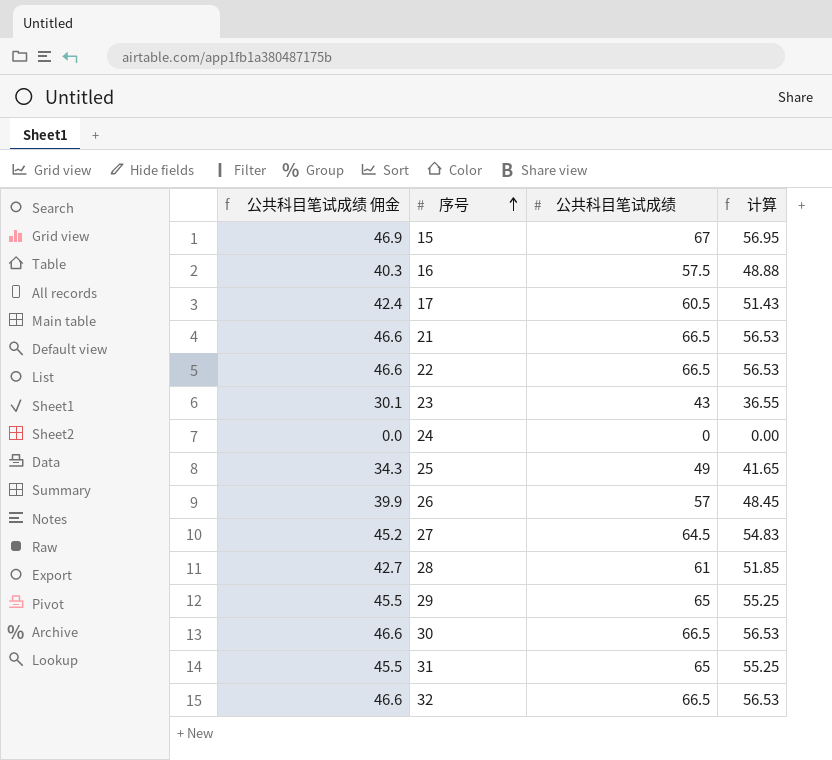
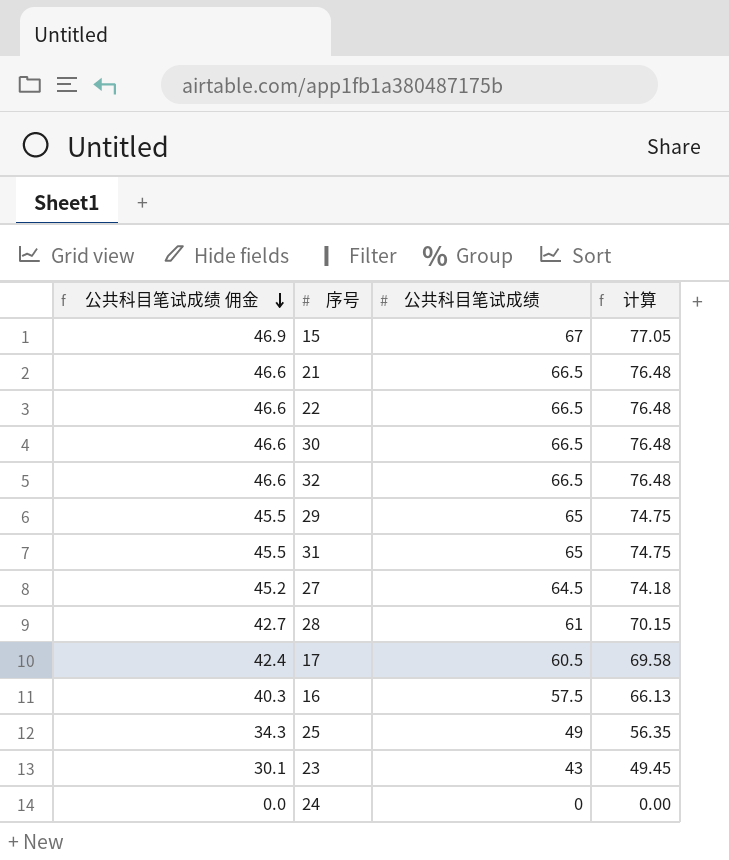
row order: 序号 ascending -> 公共科目笔试成绩 佣金 descending
column 计算 | formula: [公共科目笔试成绩] * 0.85 -> [公共科目笔试成绩] * 1.15
row 26: 39.9 | 57 | 48.45 -> none

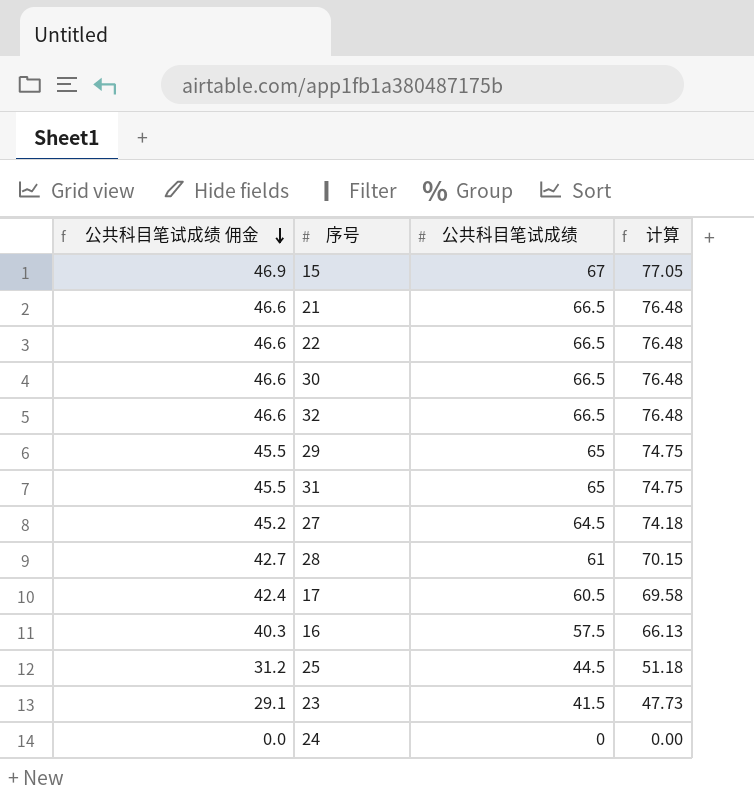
25 | 公共科目笔试成绩 佣金: 34.3 -> 31.2
25 | 公共科目笔试成绩: 49 -> 44.5
25 | 计算: 56.35 -> 51.18
23 | 公共科目笔试成绩 佣金: 30.1 -> 29.1
23 | 公共科目笔试成绩: 43 -> 41.5
23 | 计算: 49.45 -> 47.73

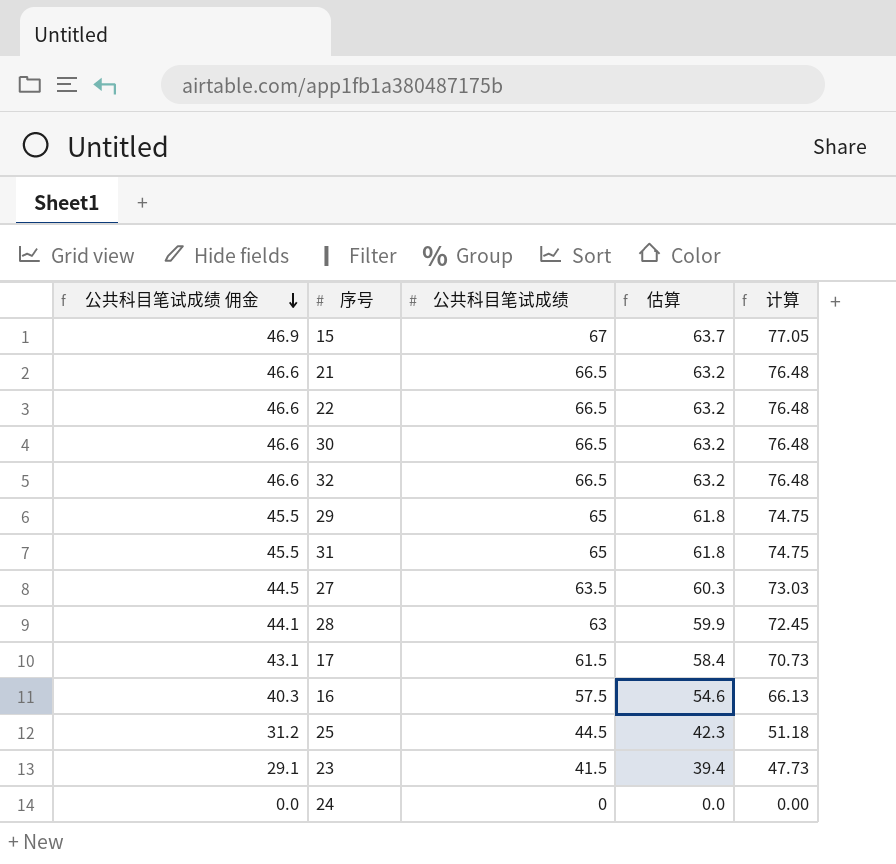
column 估算 | formula: none -> [公共科目笔试成绩] * 0.95
27 | 公共科目笔试成绩 佣金: 45.2 -> 44.5
27 | 公共科目笔试成绩: 64.5 -> 63.5
27 | 计算: 74.18 -> 73.03
28 | 公共科目笔试成绩 佣金: 42.7 -> 44.1
28 | 公共科目笔试成绩: 61 -> 63
28 | 计算: 70.15 -> 72.45
17 | 公共科目笔试成绩 佣金: 42.4 -> 43.1
17 | 公共科目笔试成绩: 60.5 -> 61.5
17 | 计算: 69.58 -> 70.73

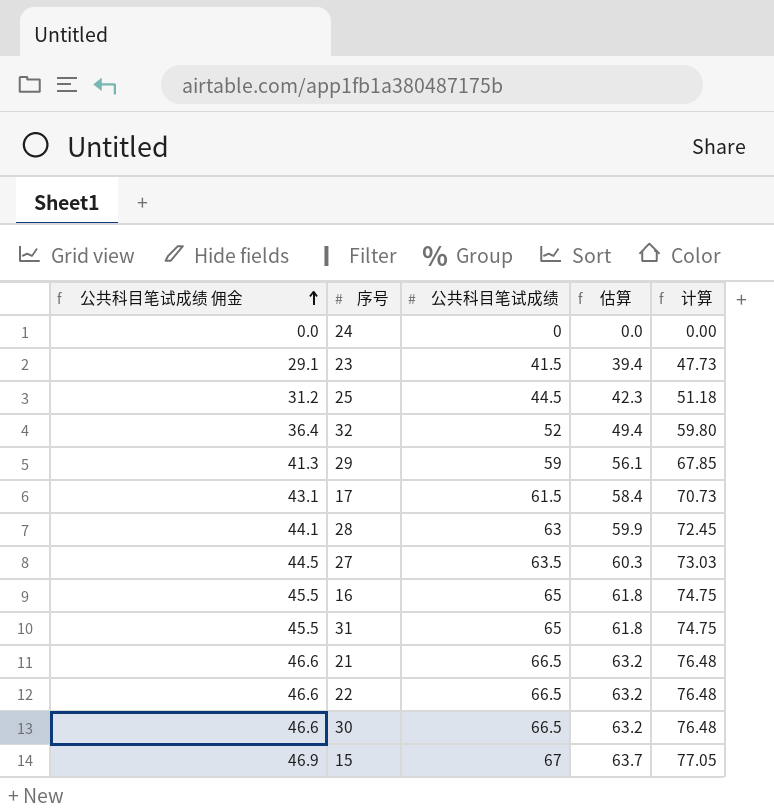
row order: 公共科目笔试成绩 佣金 descending -> 公共科目笔试成绩 佣金 ascending
32 | 公共科目笔试成绩 佣金: 46.6 -> 36.4
32 | 公共科目笔试成绩: 66.5 -> 52
32 | 估算: 63.2 -> 49.4
32 | 计算: 76.48 -> 59.80
29 | 公共科目笔试成绩 佣金: 45.5 -> 41.3
29 | 公共科目笔试成绩: 65 -> 59
29 | 估算: 61.8 -> 56.1
29 | 计算: 74.75 -> 67.85
16 | 公共科目笔试成绩 佣金: 40.3 -> 45.5
16 | 公共科目笔试成绩: 57.5 -> 65
16 | 估算: 54.6 -> 61.8
16 | 计算: 66.13 -> 74.75

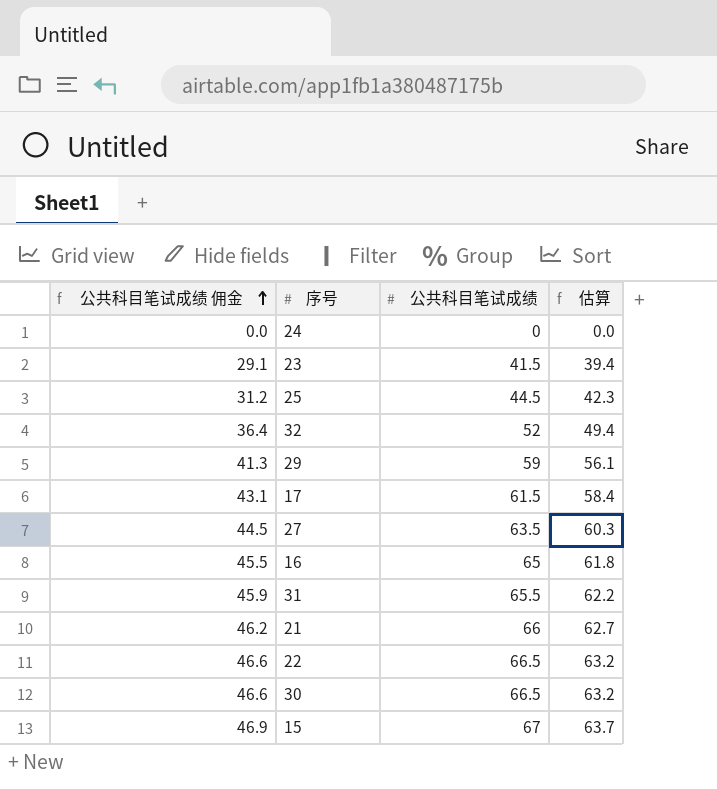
column 计算 | formula: [公共科目笔试成绩] * 1.15 -> none
row 28: 44.1 | 63 | 59.9 | 72.45 -> none
31 | 公共科目笔试成绩 佣金: 45.5 -> 45.9
31 | 公共科目笔试成绩: 65 -> 65.5
31 | 估算: 61.8 -> 62.2
21 | 公共科目笔试成绩 佣金: 46.6 -> 46.2
21 | 公共科目笔试成绩: 66.5 -> 66
21 | 估算: 63.2 -> 62.7

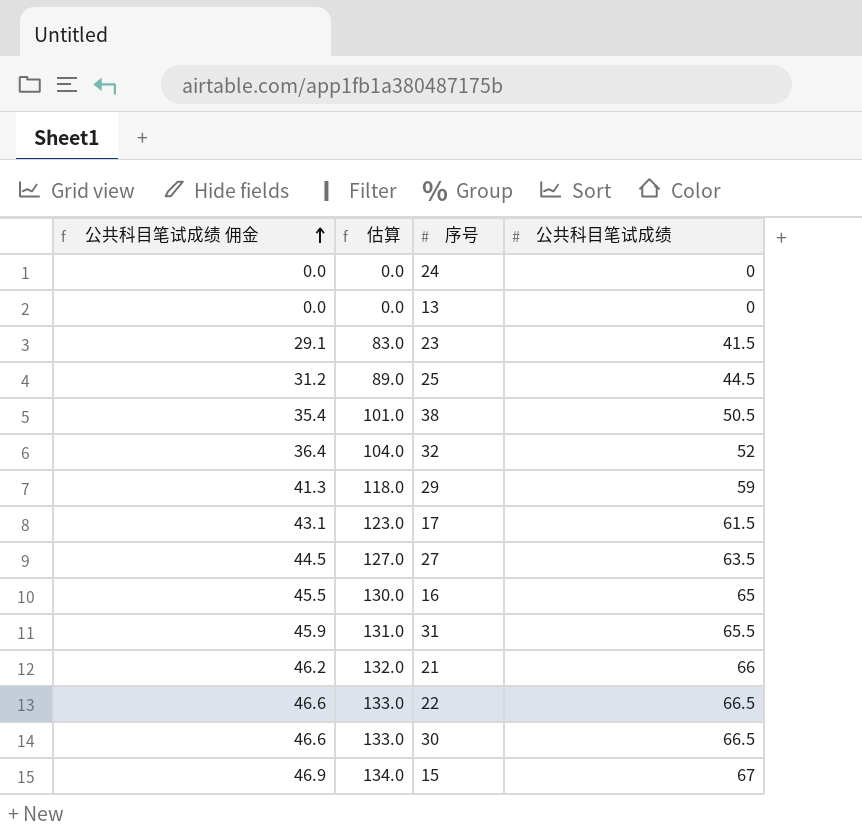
column 估算 | formula: [公共科目笔试成绩] * 0.95 -> [公共科目笔试成绩] * 2
column 估算 | position: 4 -> 2
row 13: none -> 0.0 | 0.0 | 0
row 38: none -> 35.4 | 101.0 | 50.5

